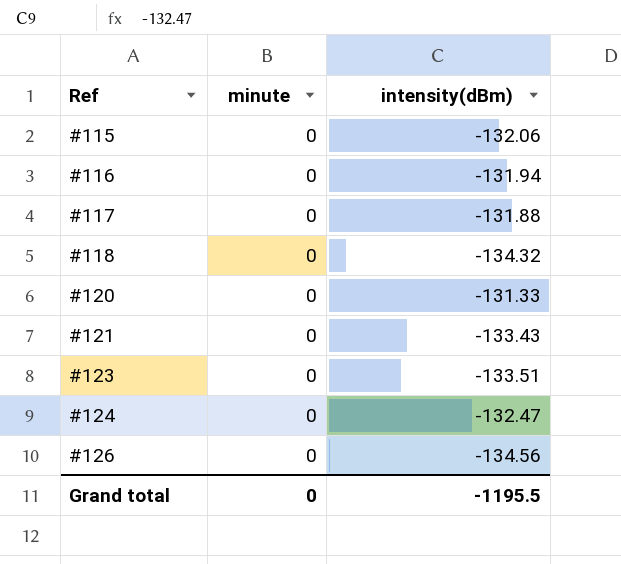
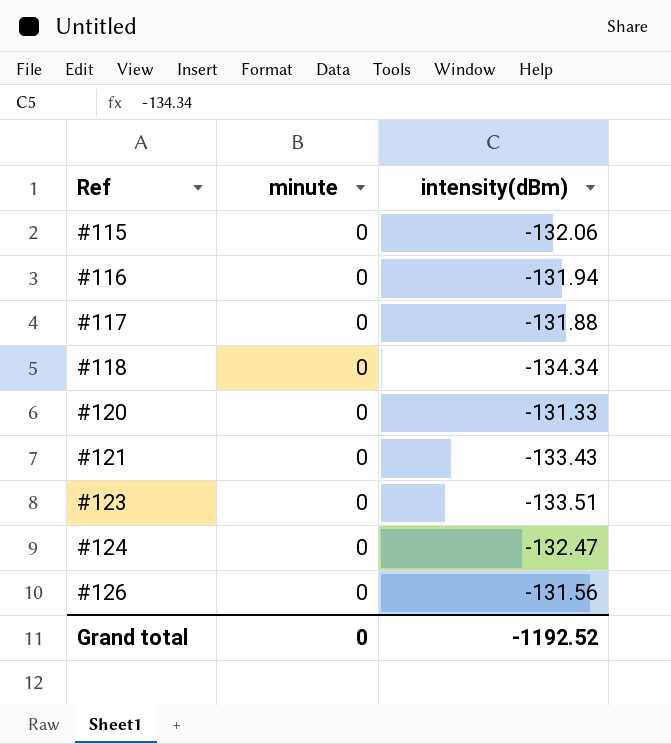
#118 | intensity(dBm): -134.32 -> -134.34
#126 | intensity(dBm): -134.56 -> -131.56
Grand total | intensity(dBm): -1195.5 -> -1192.52

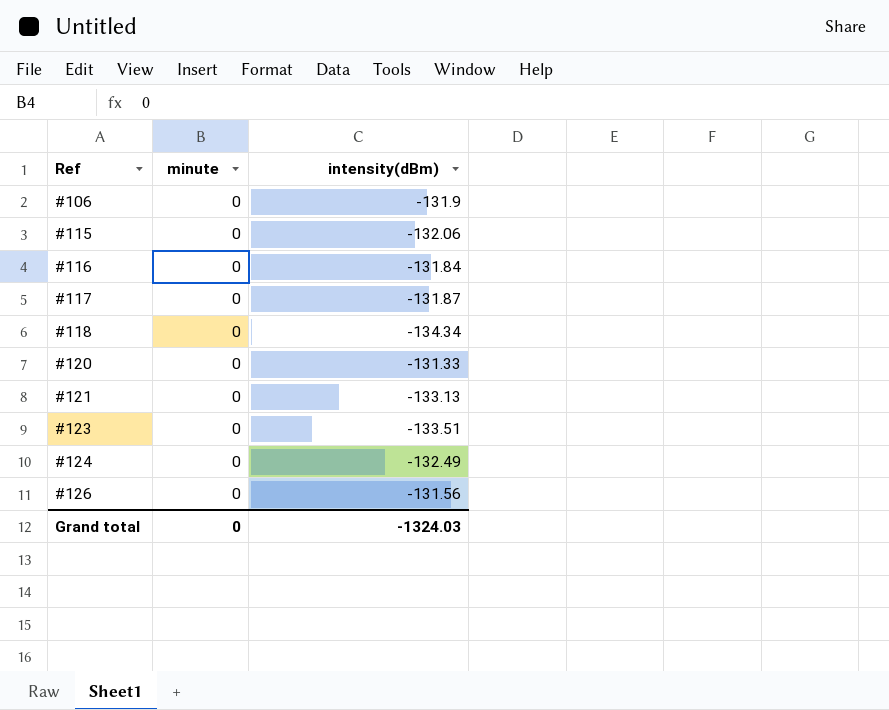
row #106: none -> 0 | -131.9
#116 | intensity(dBm): -131.94 -> -131.84
#117 | intensity(dBm): -131.88 -> -131.87
#121 | intensity(dBm): -133.43 -> -133.13
#124 | intensity(dBm): -132.47 -> -132.49
Grand total | intensity(dBm): -1192.52 -> -1324.03

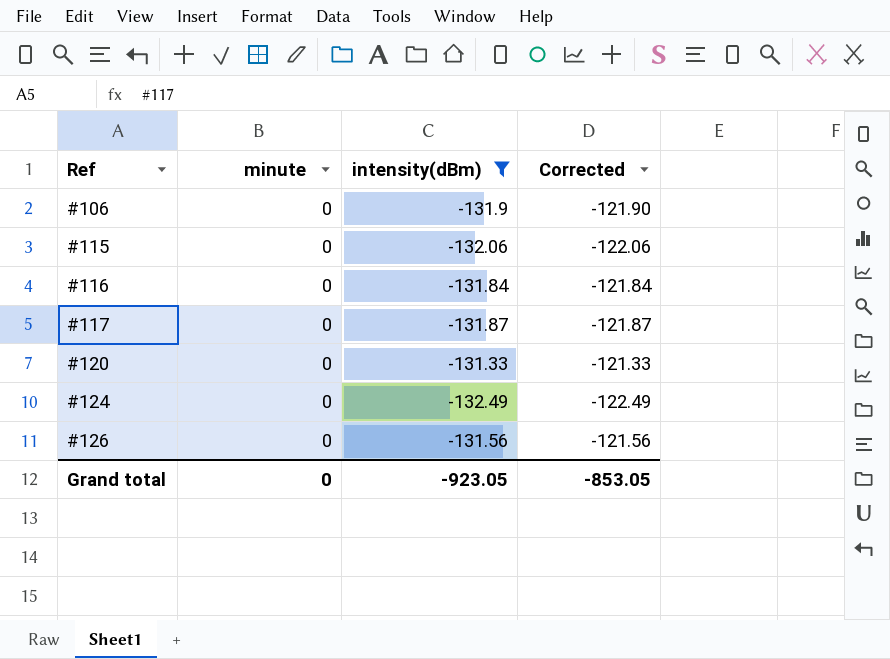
filter: none -> intensity(dBm) >= -132.49
column Corrected | formula: none -> [intensity(dBm)] + 10
Grand total | intensity(dBm): -1324.03 -> -923.05

